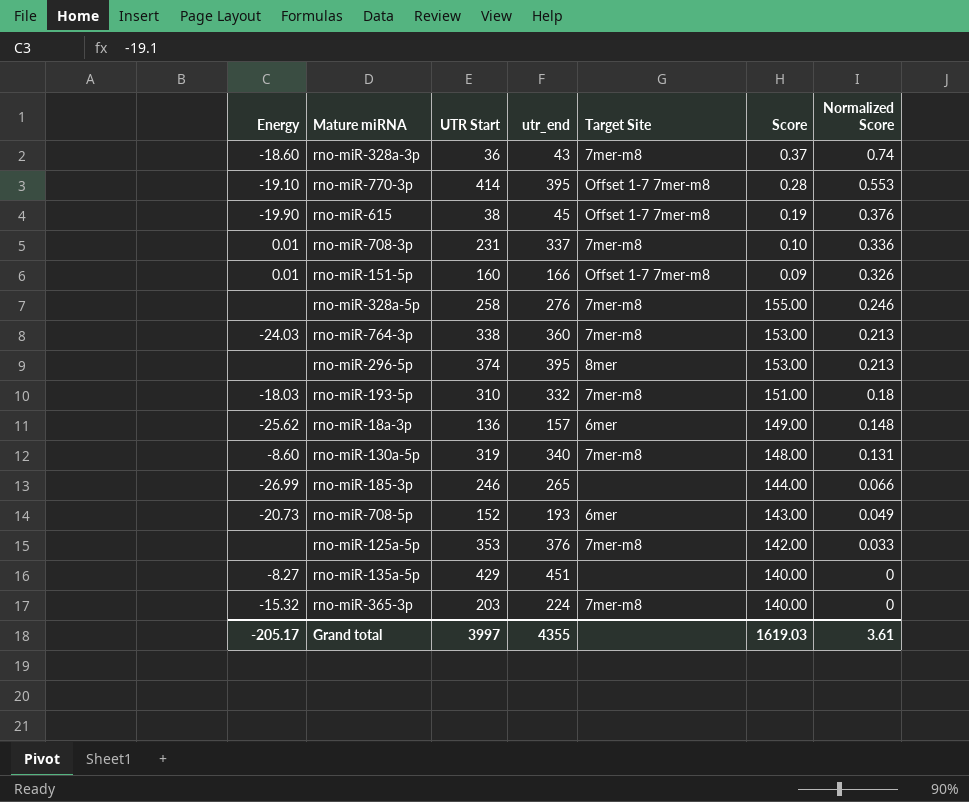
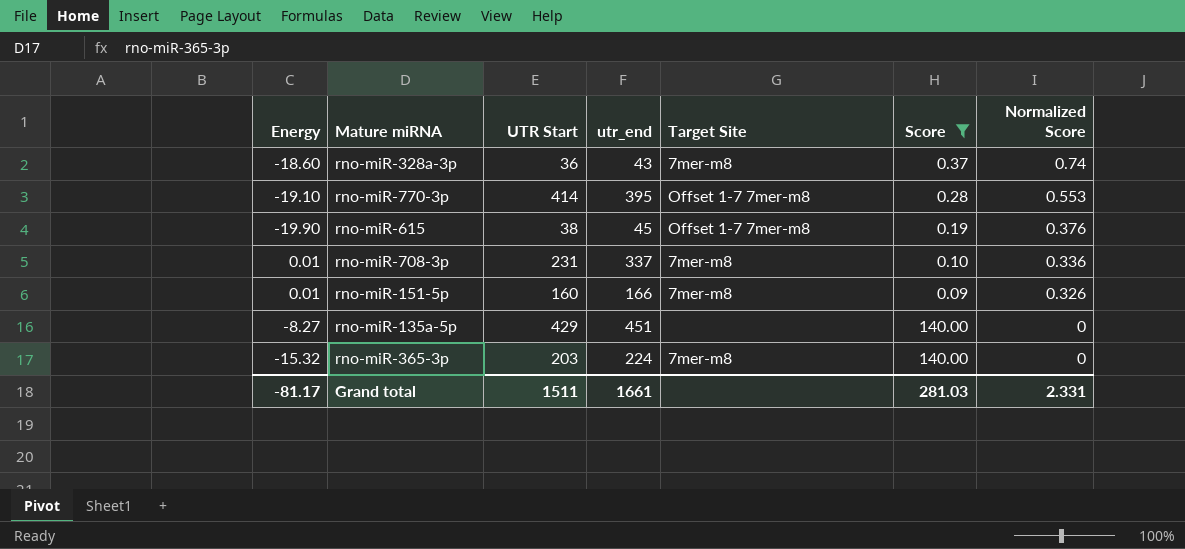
filter: none -> Score <= 140.00
rno-miR-151-5p | Target Site: Offset 1-7 7mer-m8 -> 7mer-m8
Grand total | Energy: -205.17 -> -81.17
Grand total | UTR Start: 3997 -> 1511
Grand total | utr_end: 4355 -> 1661
Grand total | Score: 1619.03 -> 281.03
Grand total | Normalized Score: 3.61 -> 2.331

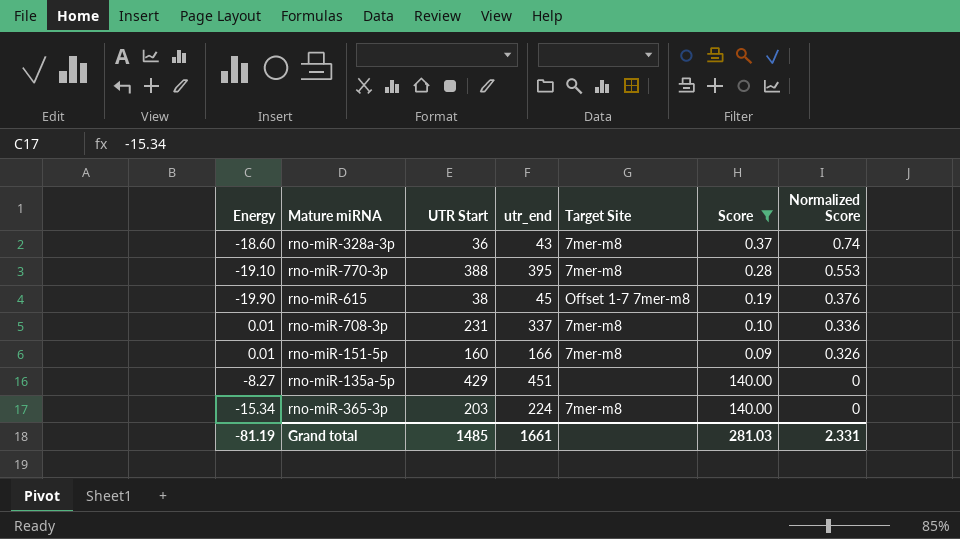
rno-miR-770-3p | UTR Start: 414 -> 388
rno-miR-770-3p | Target Site: Offset 1-7 7mer-m8 -> 7mer-m8
rno-miR-365-3p | Energy: -15.32 -> -15.34
Grand total | Energy: -81.17 -> -81.19
Grand total | UTR Start: 1511 -> 1485

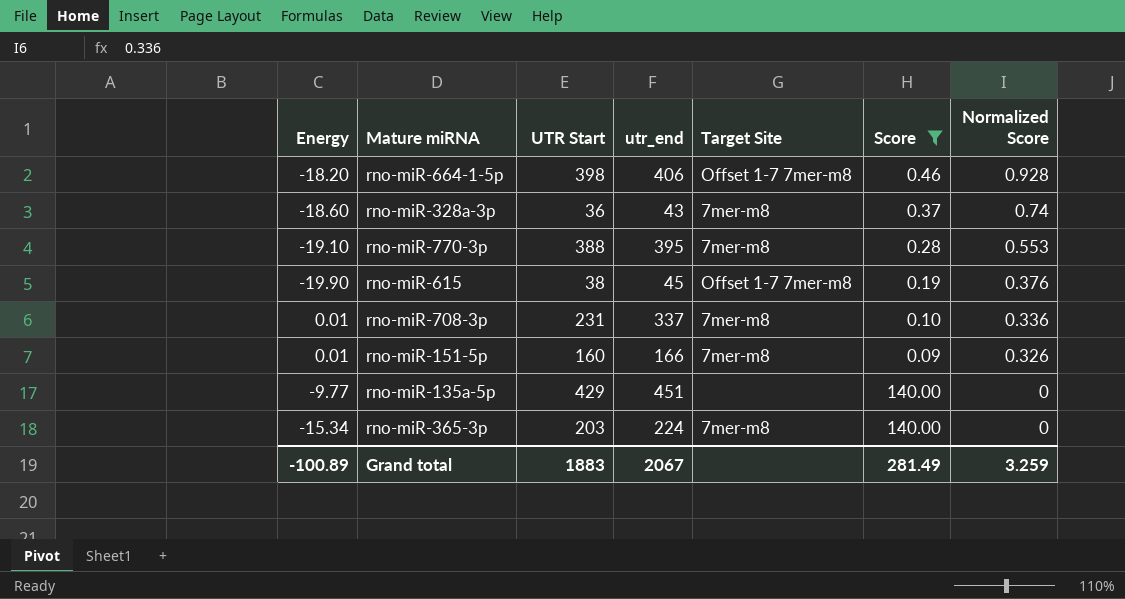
row rno-miR-664-1-5p: none -> -18.20 | 398 | 406 | Offset 1-7 7mer-m8 | 0.46 | 0.928
rno-miR-135a-5p | Energy: -8.27 -> -9.77
Grand total | Energy: -81.19 -> -100.89
Grand total | UTR Start: 1485 -> 1883
Grand total | utr_end: 1661 -> 2067
Grand total | Score: 281.03 -> 281.49
Grand total | Normalized Score: 2.331 -> 3.259

